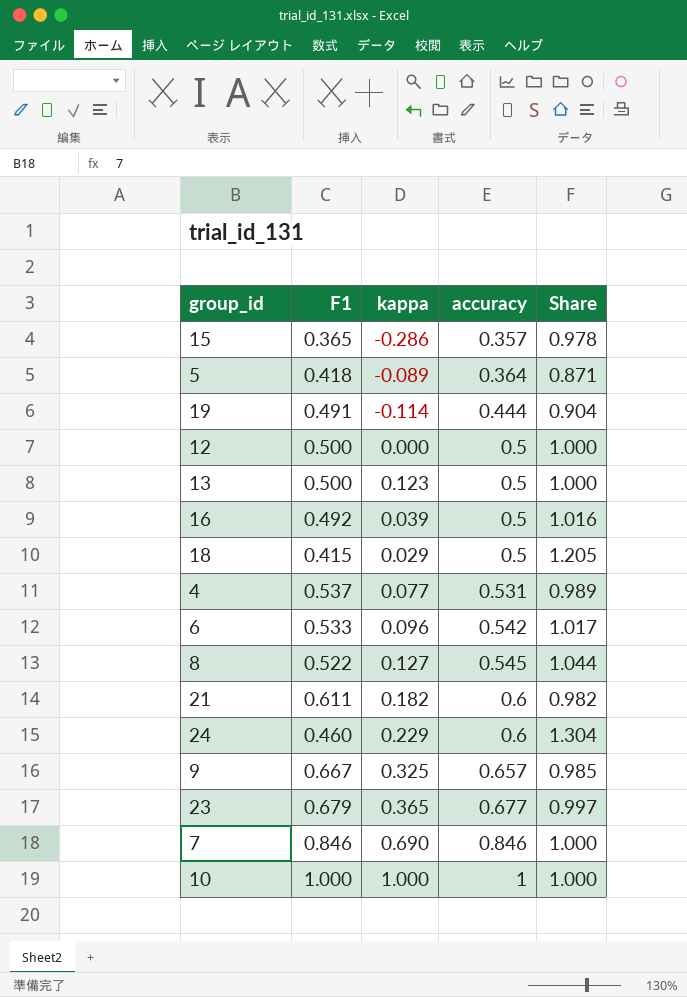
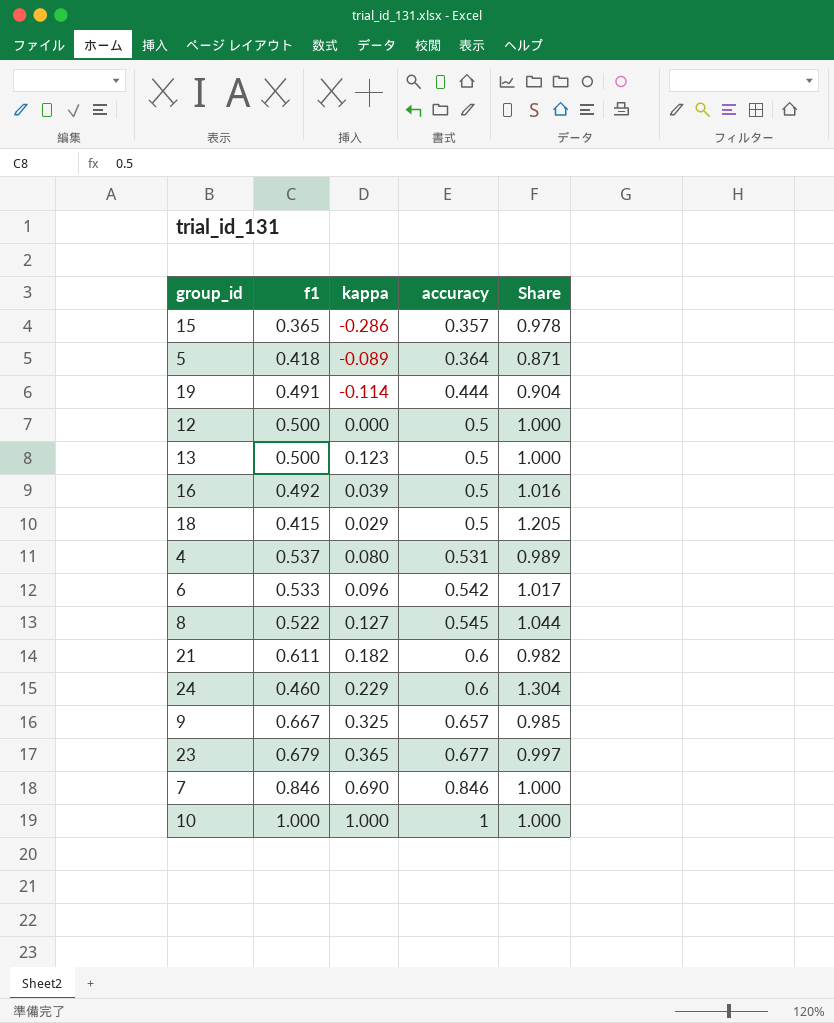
column name: F1 -> f1
4 | kappa: 0.077 -> 0.080

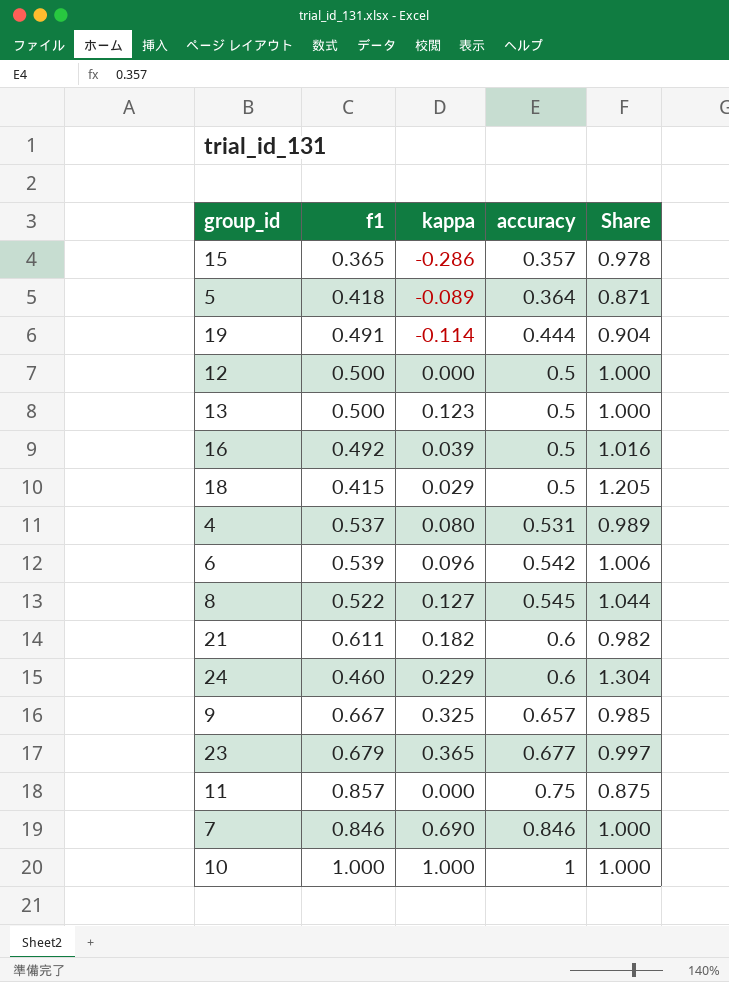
6 | f1: 0.533 -> 0.539
6 | Share: 1.017 -> 1.006
row 11: none -> 0.857 | 0.000 | 0.75 | 0.875

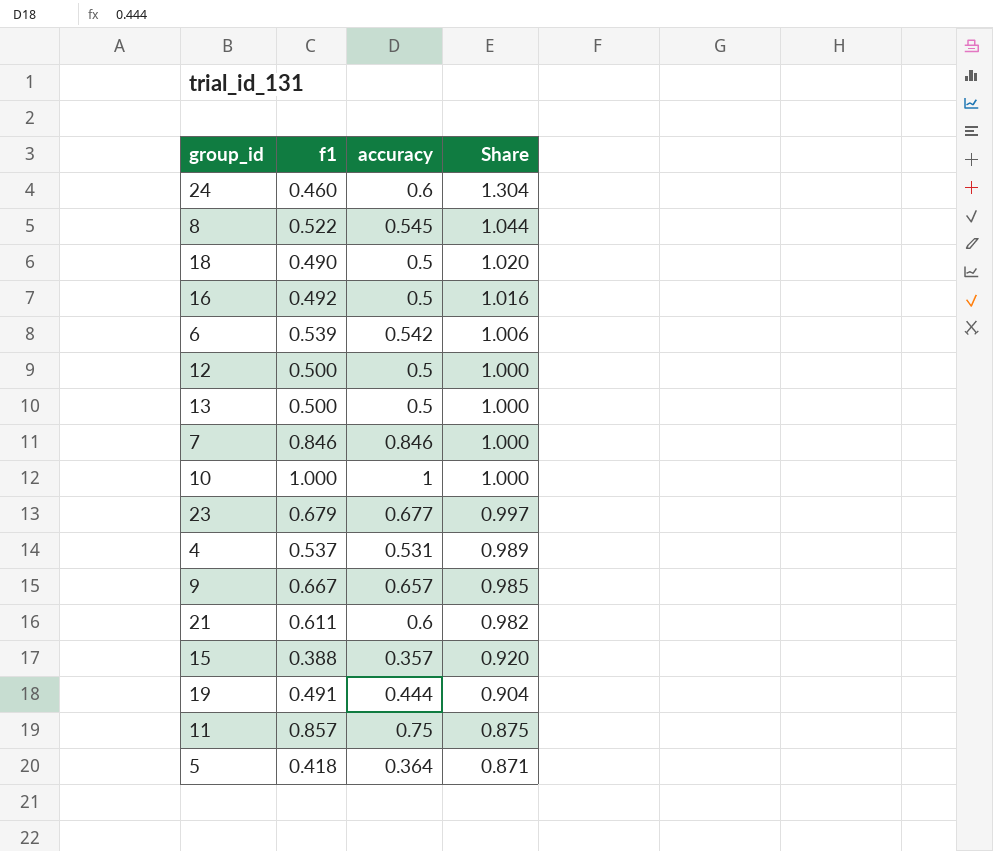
row order: accuracy ascending -> Share descending
column kappa | position: 3 -> none
18 | f1: 0.415 -> 0.490
18 | Share: 1.205 -> 1.020
15 | f1: 0.365 -> 0.388
15 | Share: 0.978 -> 0.920

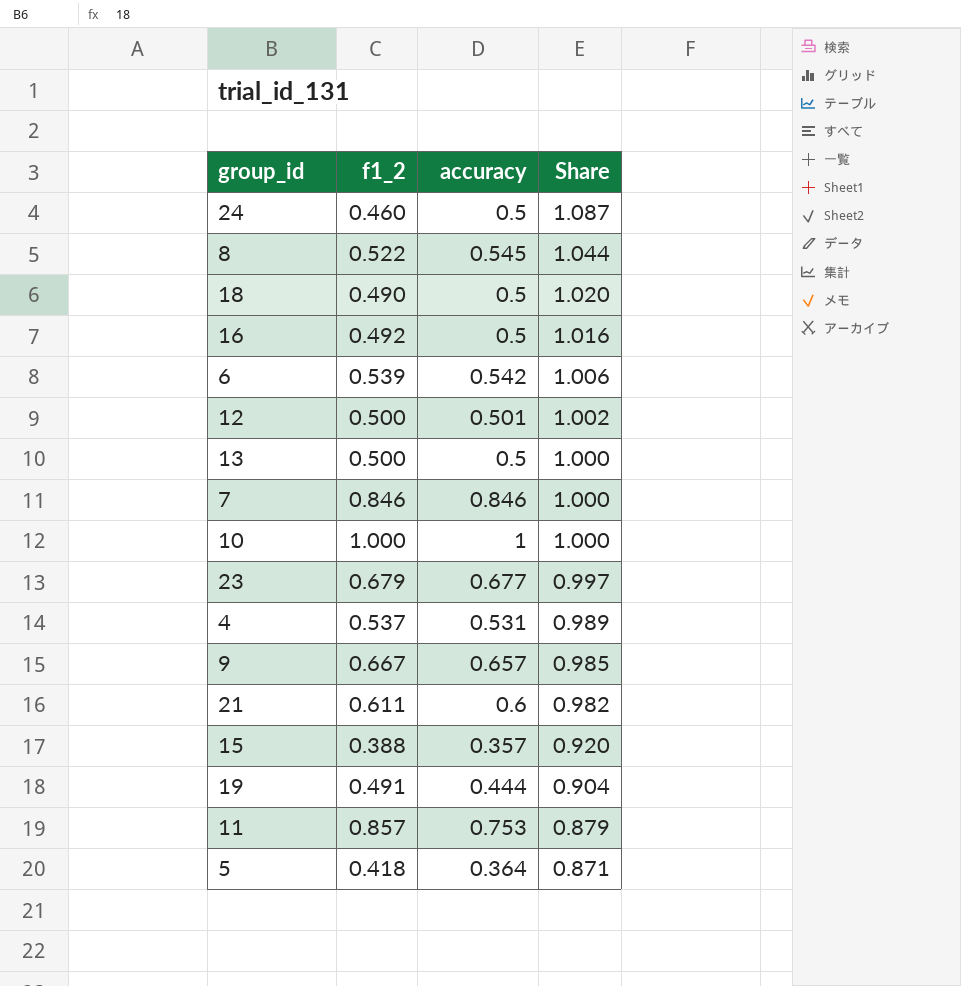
column name: f1 -> f1_2
24 | accuracy: 0.6 -> 0.5
24 | Share: 1.304 -> 1.087
12 | accuracy: 0.5 -> 0.501
12 | Share: 1.000 -> 1.002
11 | accuracy: 0.75 -> 0.753
11 | Share: 0.875 -> 0.879

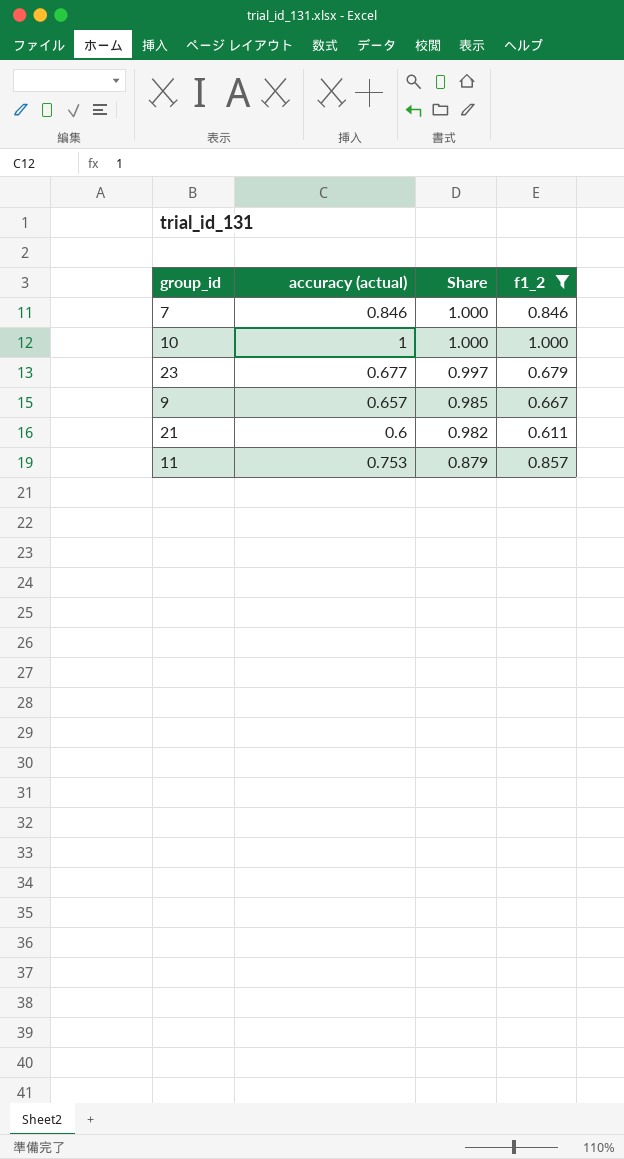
filter: none -> f1_2 >= 0.611
column name: accuracy -> accuracy (actual)
column f1_2 | position: 2 -> 4

